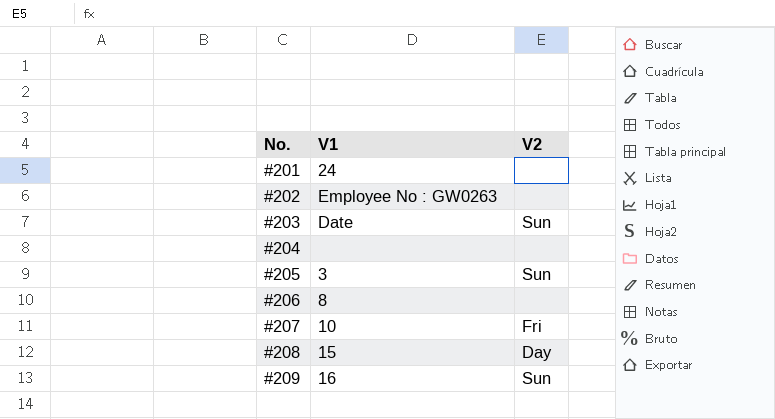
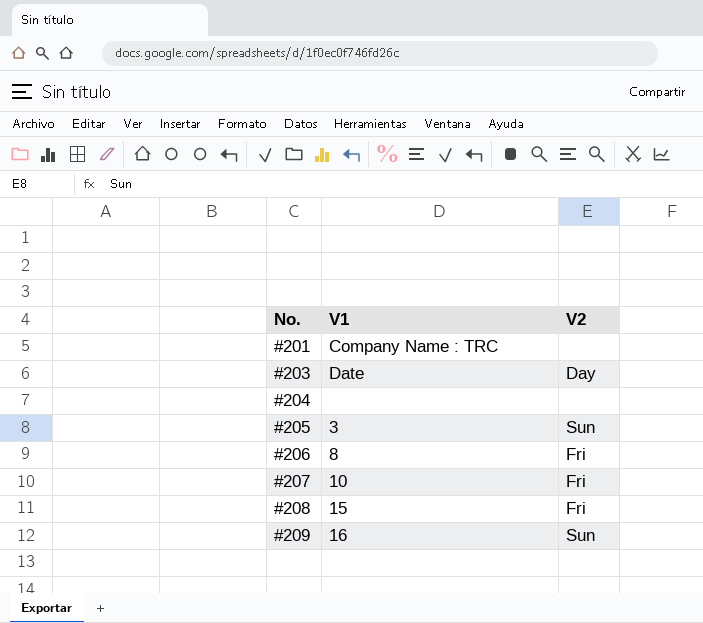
row #202: Employee No : GW0263 | none -> none
#201 | V1: 24 -> Company Name : TRC
#203 | V2: Sun -> Day
#206 | V2: none -> Fri
#208 | V2: Day -> Fri

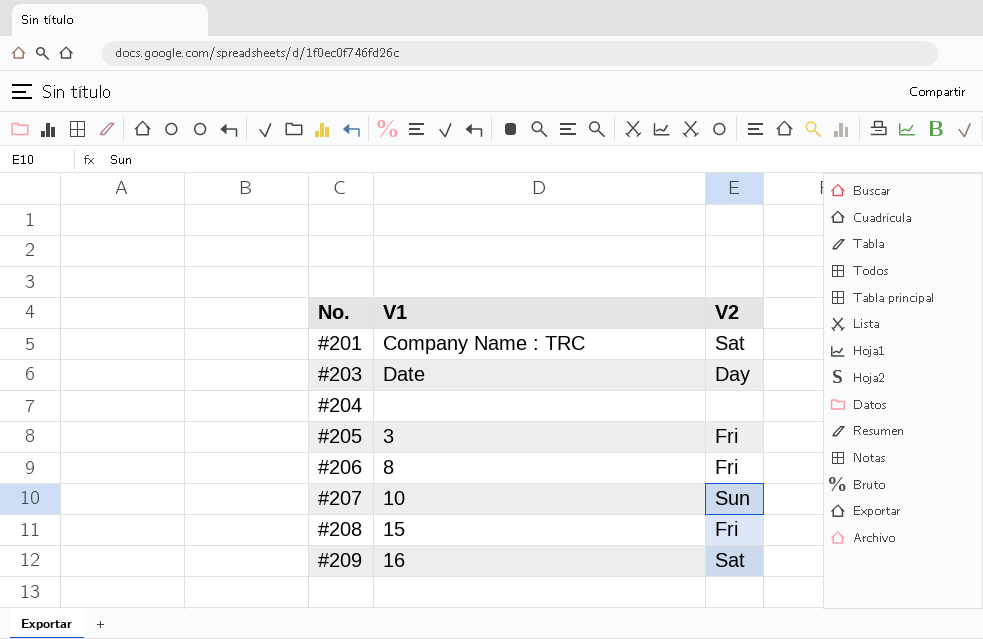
#201 | V2: none -> Sat
#205 | V2: Sun -> Fri
#207 | V2: Fri -> Sun
#209 | V2: Sun -> Sat

